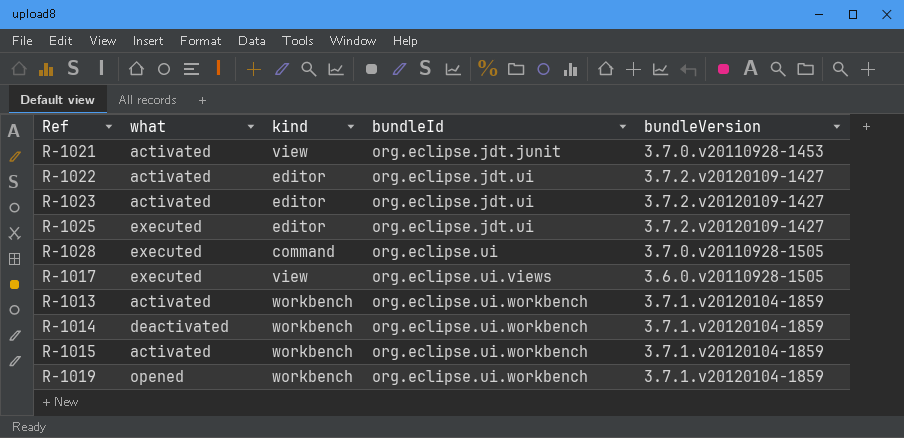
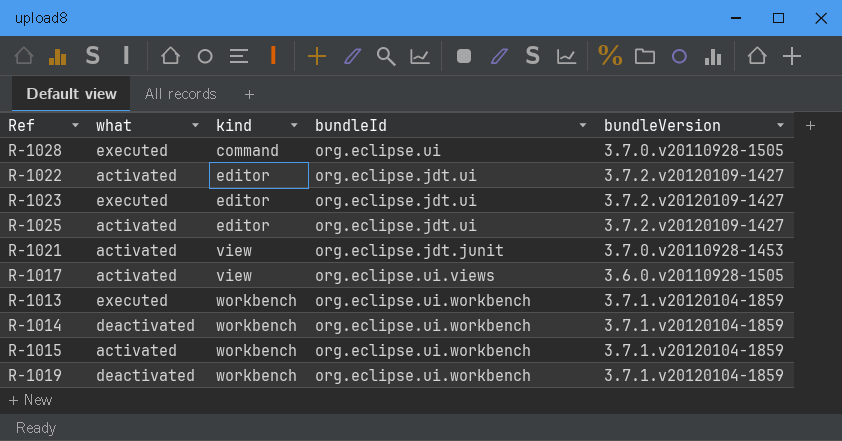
row order: bundleId ascending -> kind ascending
R-1023 | what: activated -> executed
R-1025 | what: executed -> activated
R-1017 | what: executed -> activated
R-1013 | what: activated -> executed
R-1019 | what: opened -> deactivated

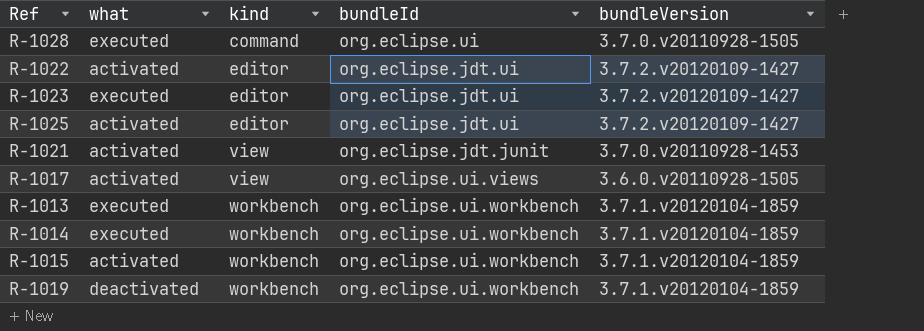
R-1014 | what: deactivated -> executed

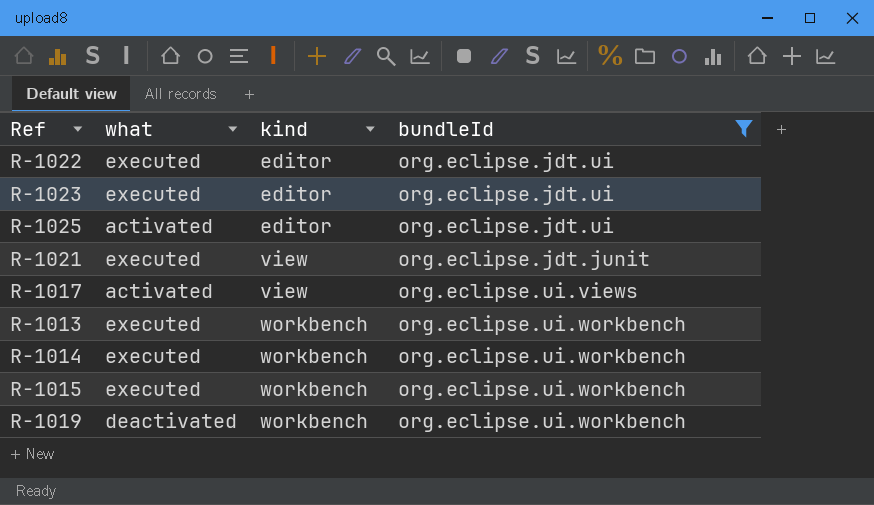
filter: none -> bundleId != org.eclipse.ui
column bundleVersion | position: 5 -> none
R-1022 | what: activated -> executed
R-1021 | what: activated -> executed
R-1015 | what: activated -> executed

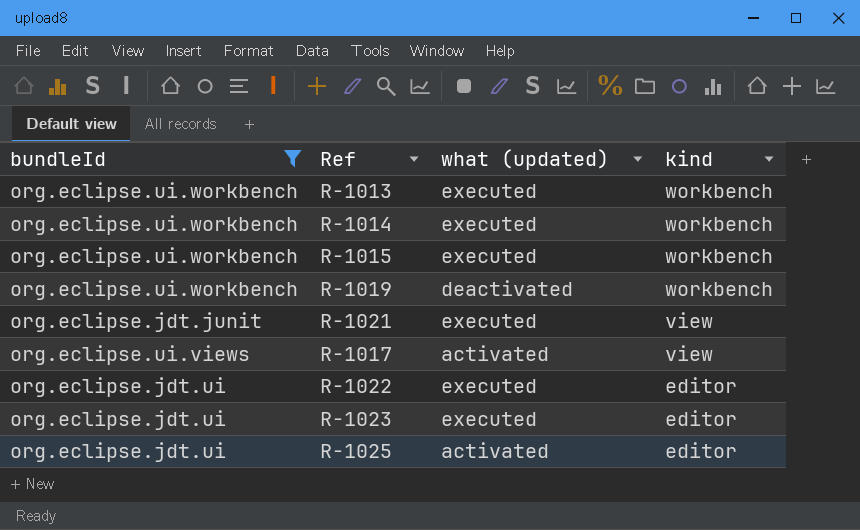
row order: kind ascending -> kind descending
column bundleId | position: 4 -> 1
column name: what -> what (updated)

